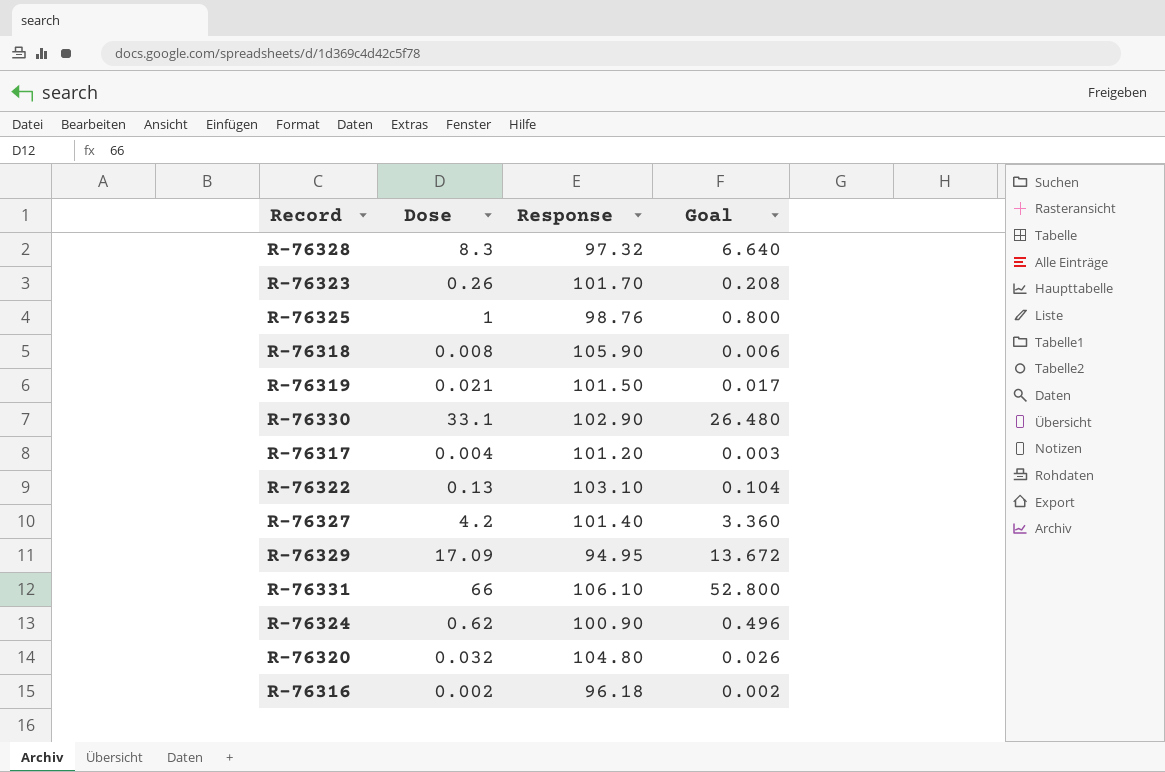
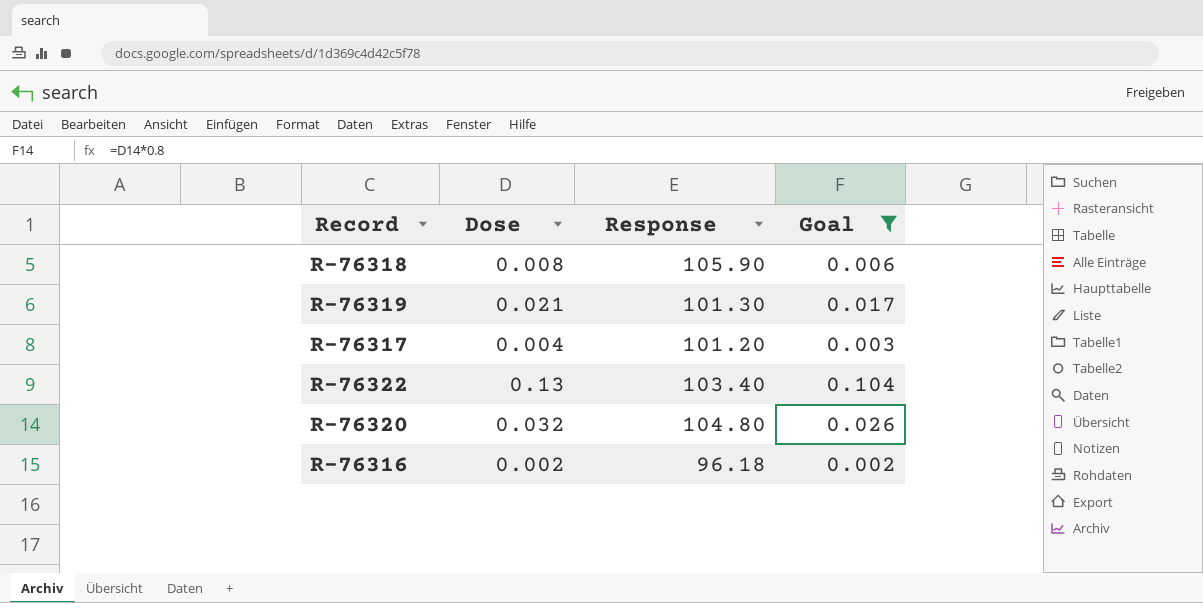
filter: none -> Goal <= 0.104
R-76319 | Response: 101.50 -> 101.30
R-76322 | Response: 103.10 -> 103.40

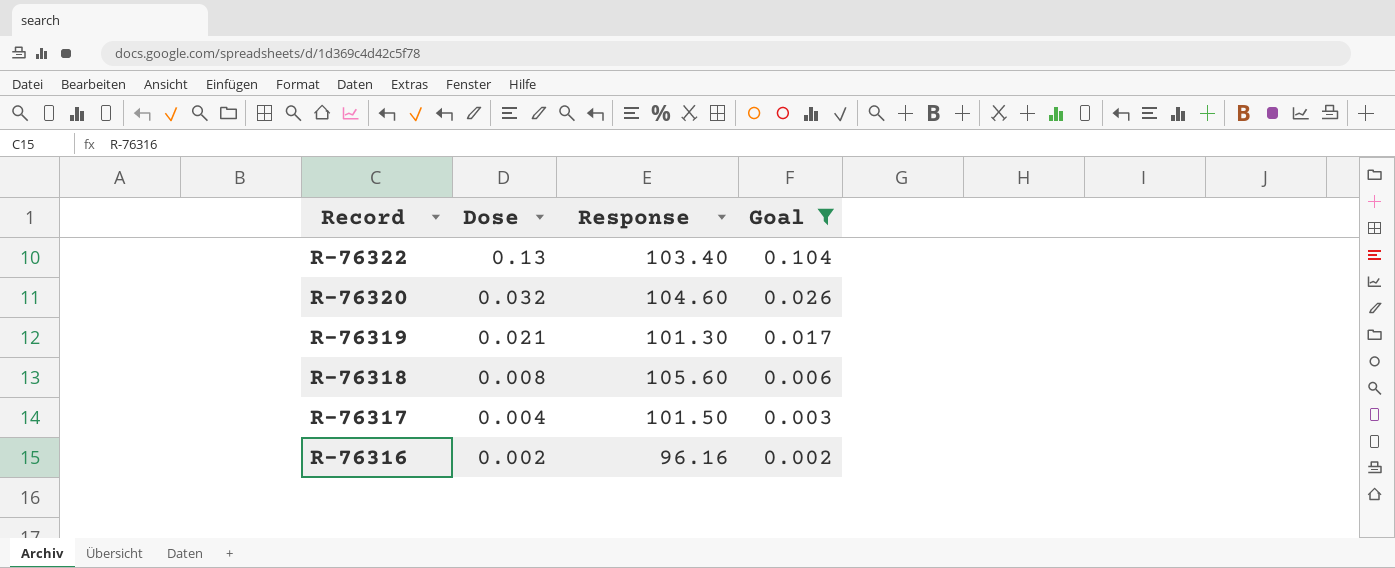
row order: none -> Record descending
R-76320 | Response: 104.80 -> 104.60
R-76318 | Response: 105.90 -> 105.60
R-76317 | Response: 101.20 -> 101.50
R-76316 | Response: 96.18 -> 96.16

